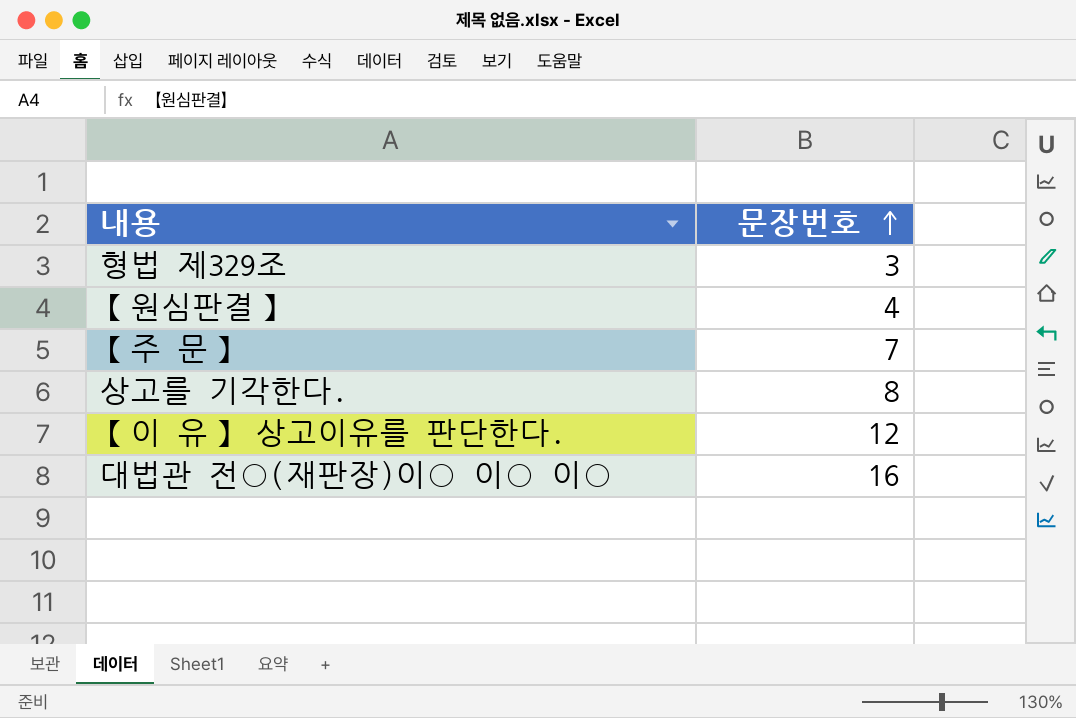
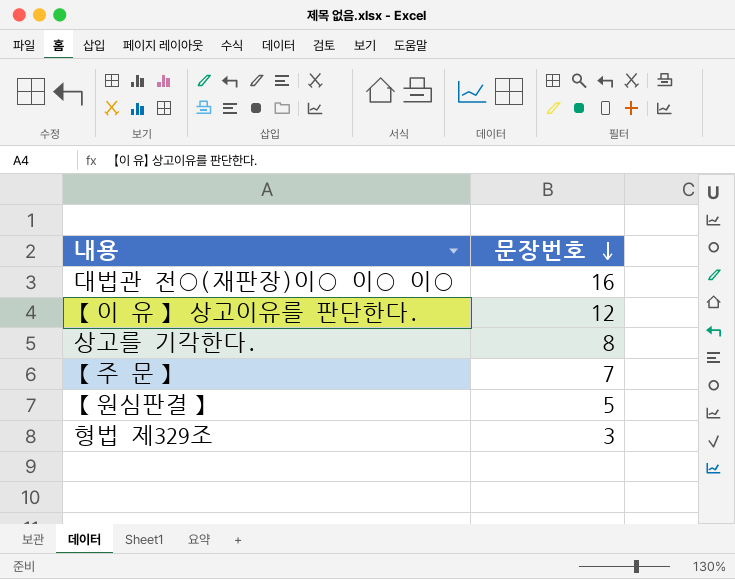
row order: 문장번호 ascending -> 문장번호 descending
【원심판결】 | 문장번호: 4 -> 5

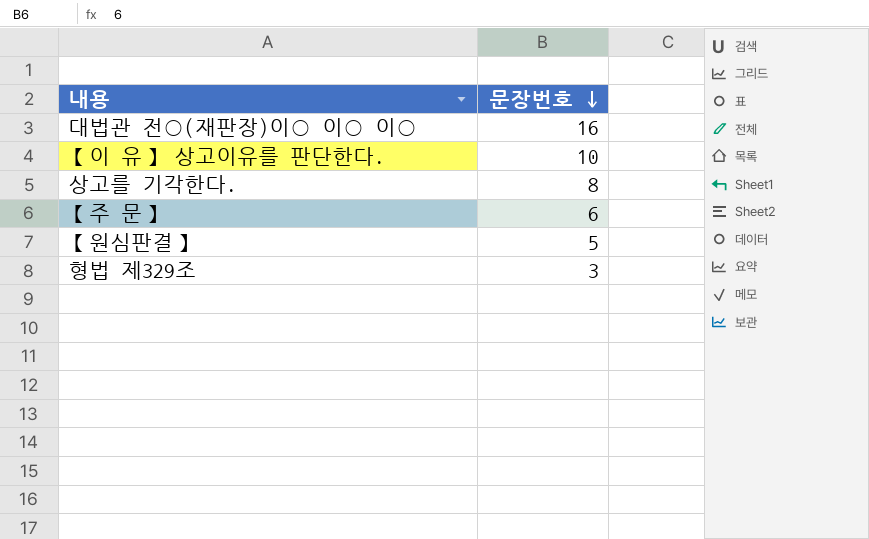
【이 유】 상고이유를 판단한다. | 문장번호: 12 -> 10
【주 문】 | 문장번호: 7 -> 6

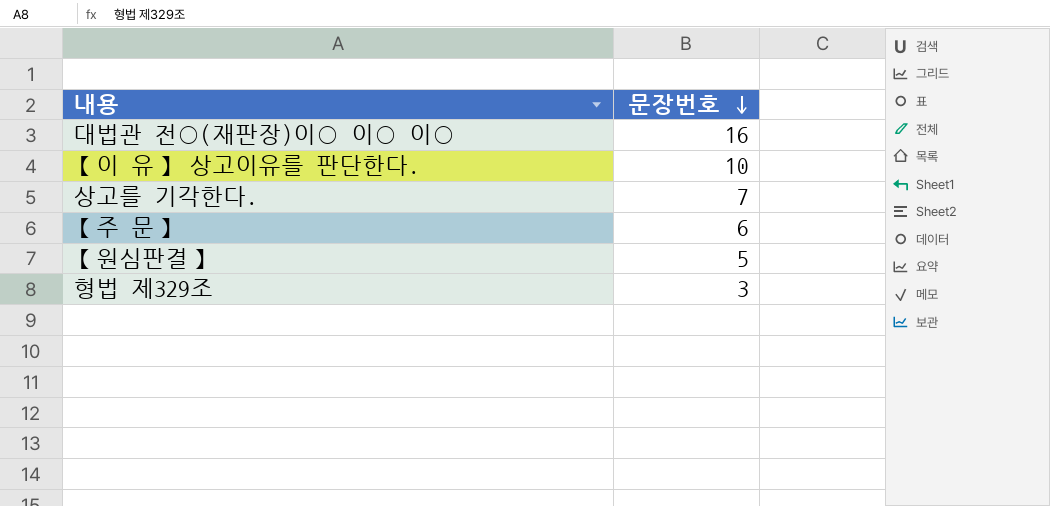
상고를 기각한다. | 문장번호: 8 -> 7

